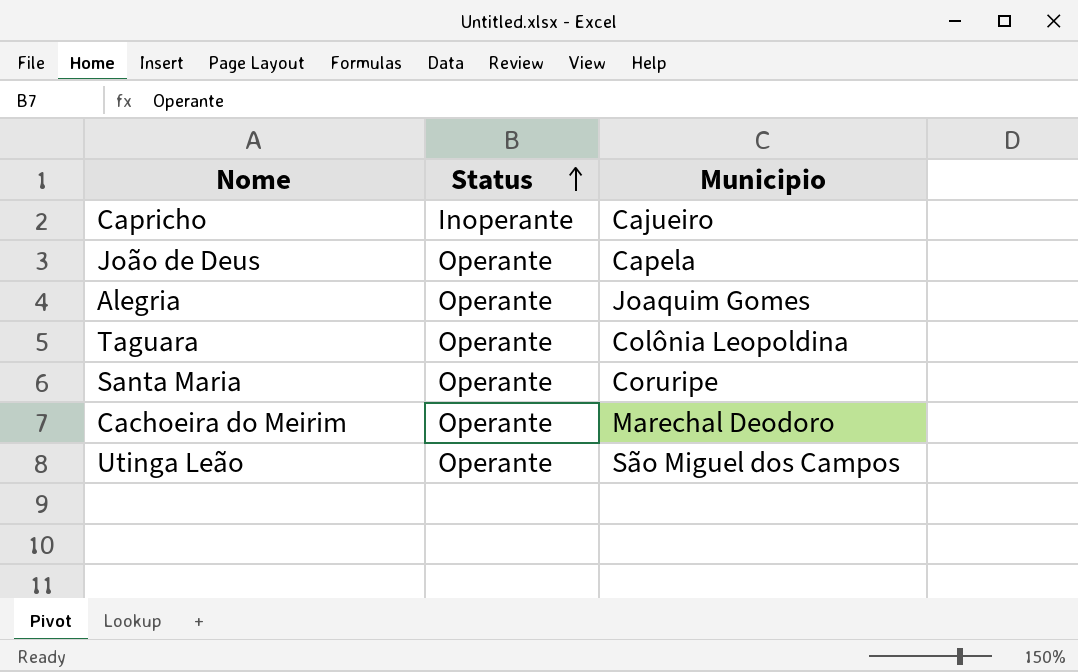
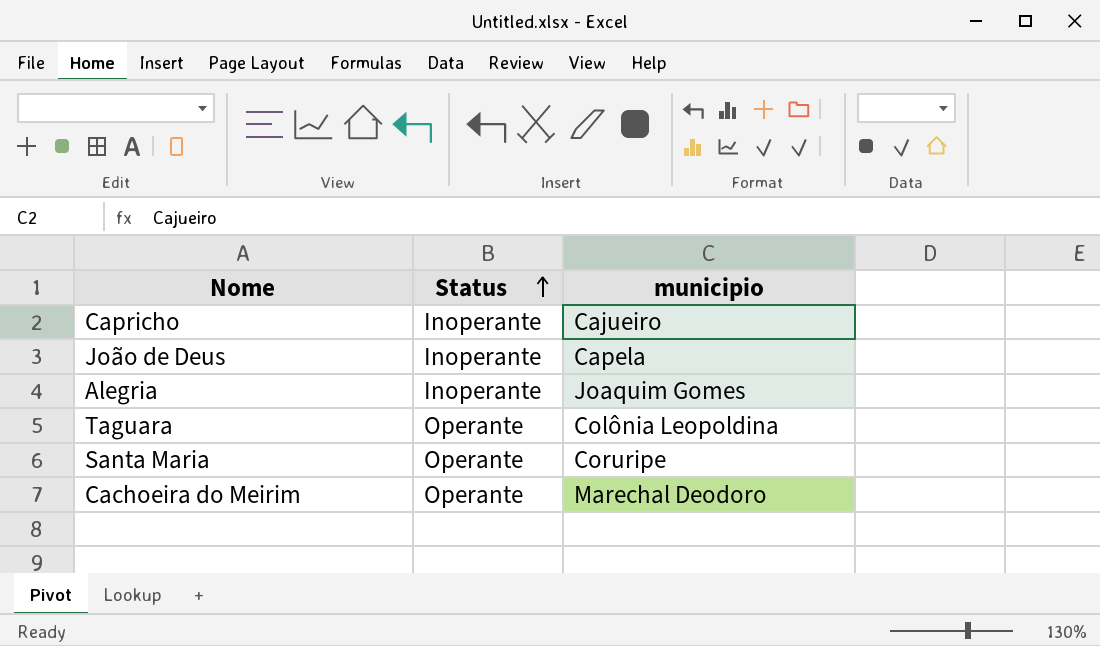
column name: Municipio -> municipio
row Utinga Leão: Operante | São Miguel dos Campos -> none
João de Deus | Status: Operante -> Inoperante
Alegria | Status: Operante -> Inoperante

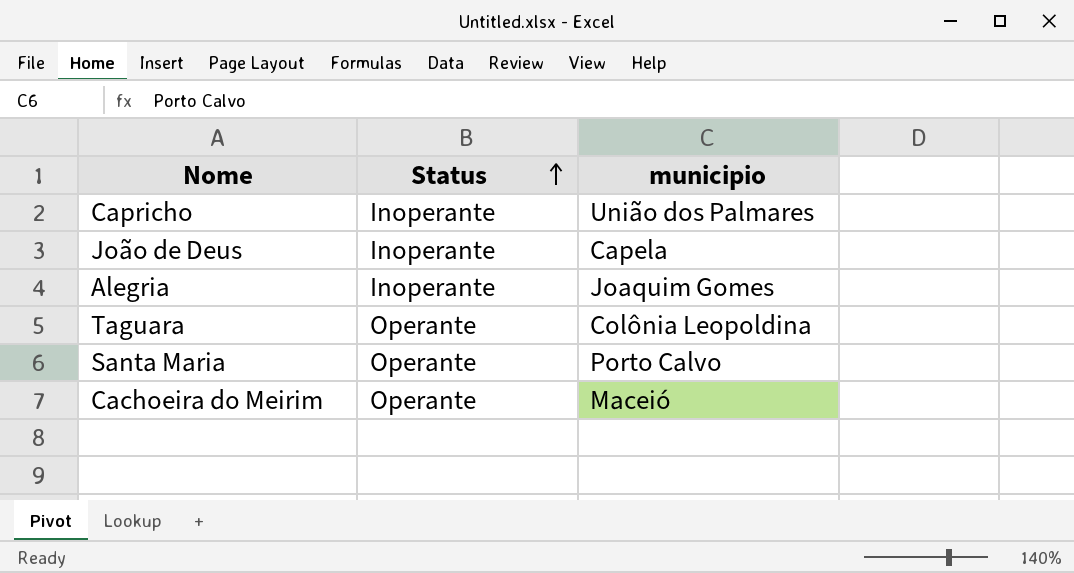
Capricho | municipio: Cajueiro -> União dos Palmares
Santa Maria | municipio: Coruripe -> Porto Calvo
Cachoeira do Meirim | municipio: Marechal Deodoro -> Maceió

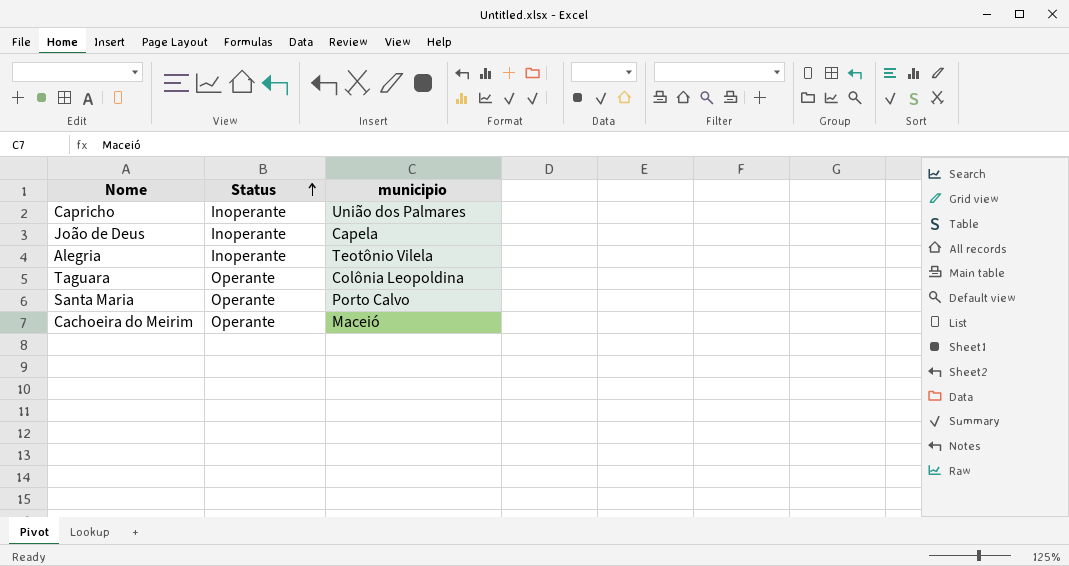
Alegria | municipio: Joaquim Gomes -> Teotônio Vilela

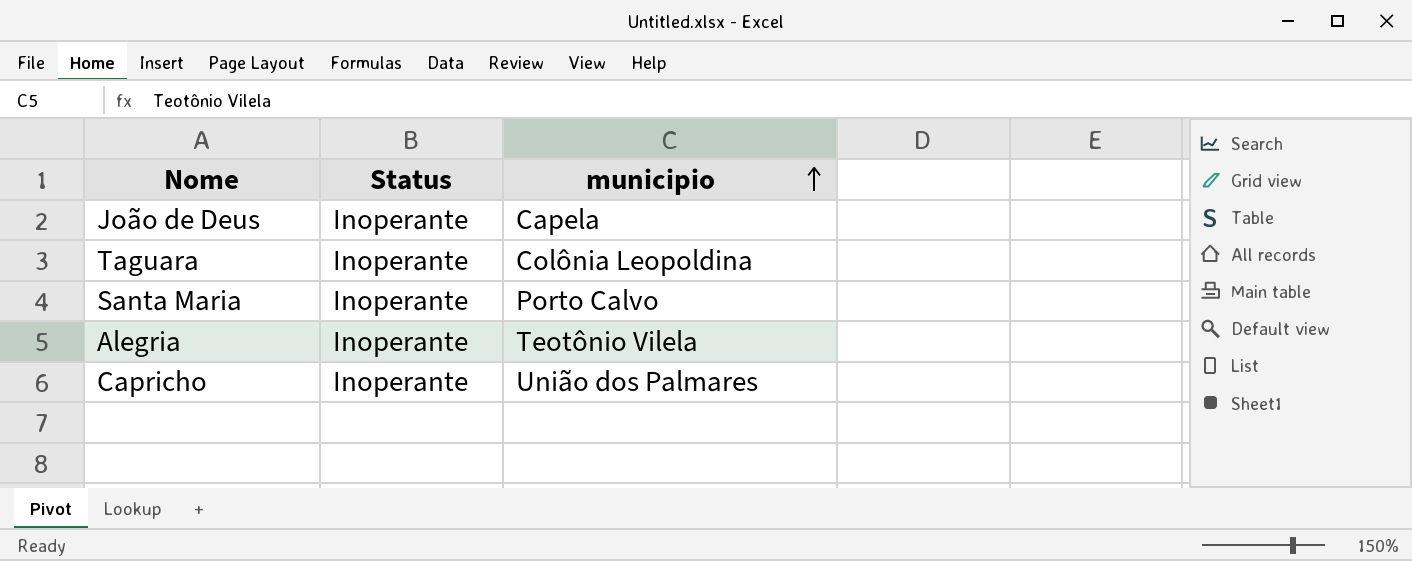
row order: Status ascending -> municipio ascending
row Cachoeira do Meirim: Operante | Maceió -> none
Taguara | Status: Operante -> Inoperante
Santa Maria | Status: Operante -> Inoperante

